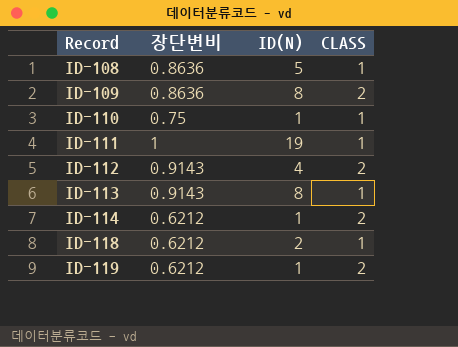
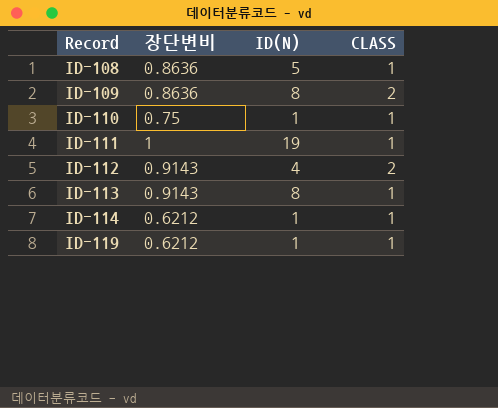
row ID-118: 0.6212 | 2 | 1 -> none
ID-114 | CLASS: 2 -> 1
ID-119 | CLASS: 2 -> 1

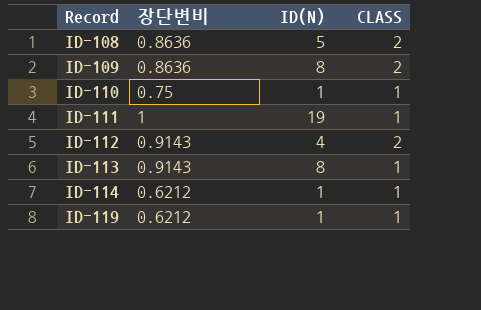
ID-108 | CLASS: 1 -> 2

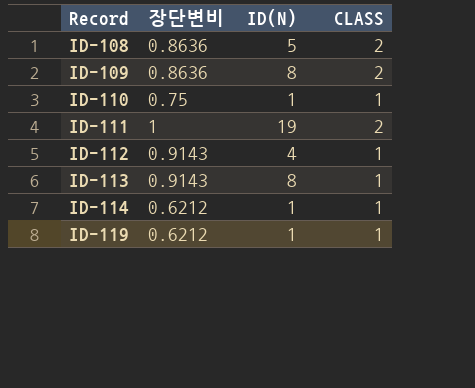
ID-111 | CLASS: 1 -> 2
ID-112 | CLASS: 2 -> 1

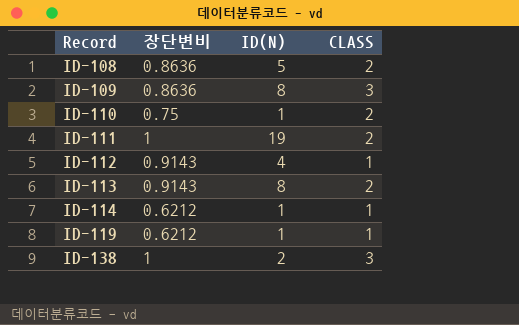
ID-109 | CLASS: 2 -> 3
ID-110 | CLASS: 1 -> 2
ID-113 | CLASS: 1 -> 2
row ID-138: none -> 1 | 2 | 3

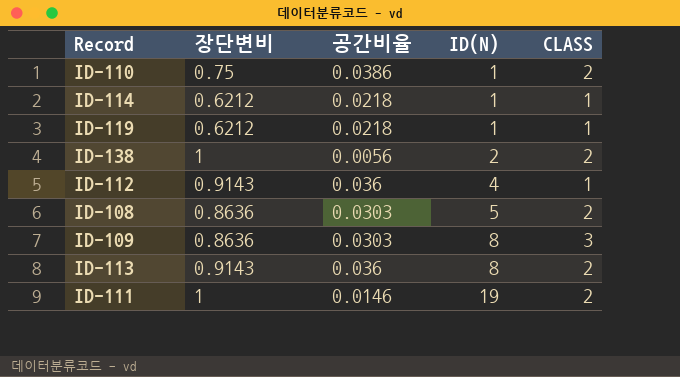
row order: Record ascending -> ID(N) ascending
column 공간비율 | position: none -> 3
ID-138 | CLASS: 3 -> 2

